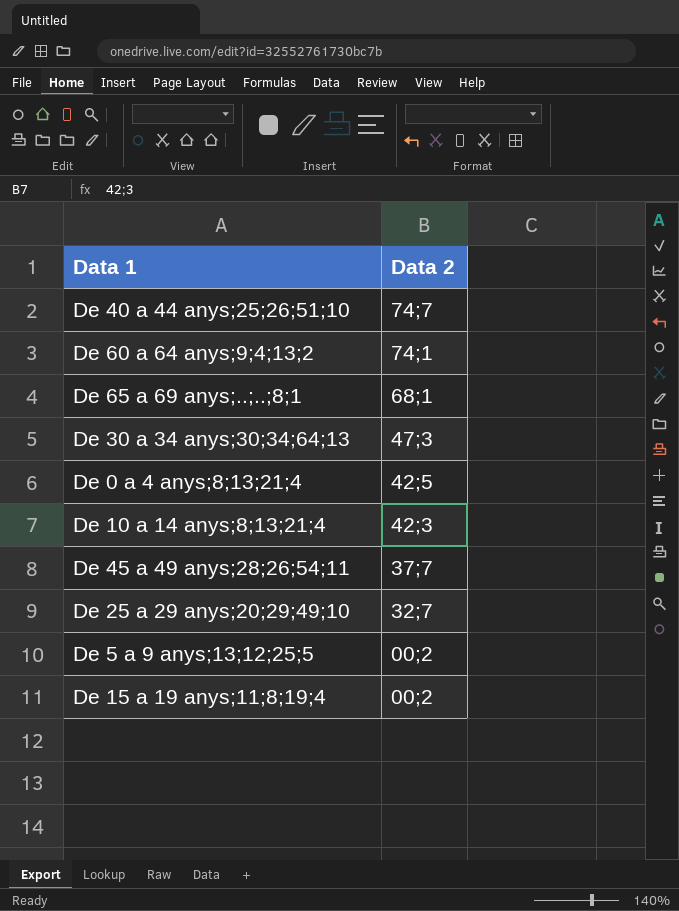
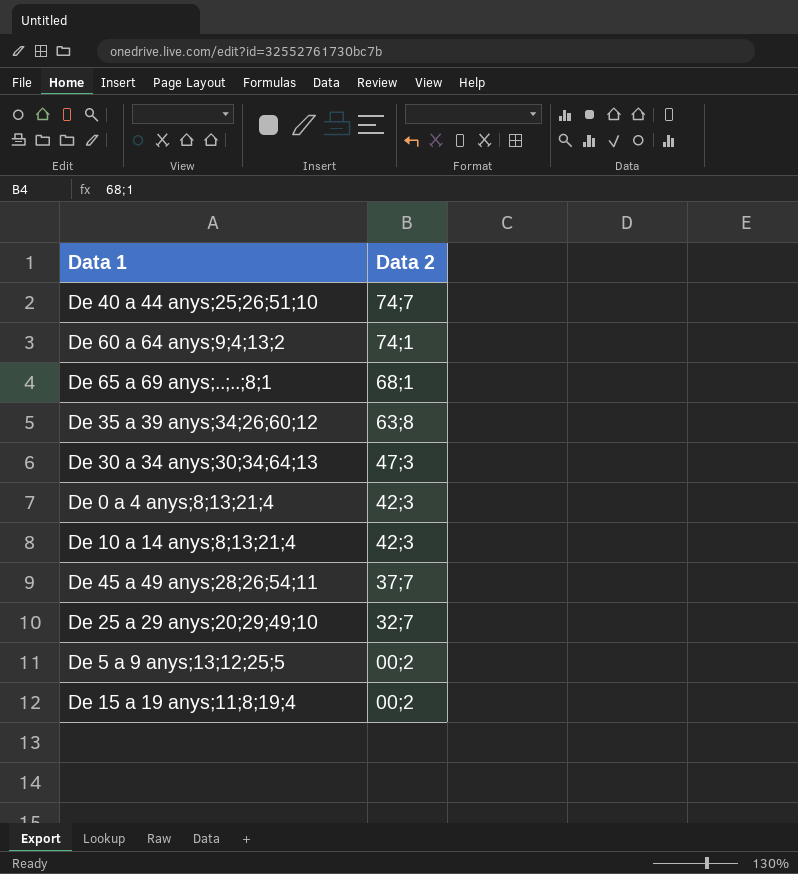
row De 35 a 39 anys;34;26;60;12: none -> 63;8
De 0 a 4 anys;8;13;21;4 | Data 2: 42;5 -> 42;3

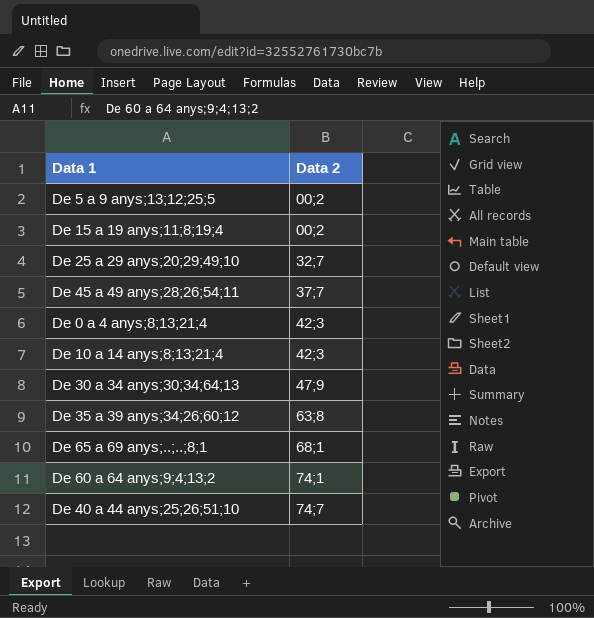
row order: Data 2 descending -> Data 2 ascending
De 30 a 34 anys;30;34;64;13 | Data 2: 47;3 -> 47;9

